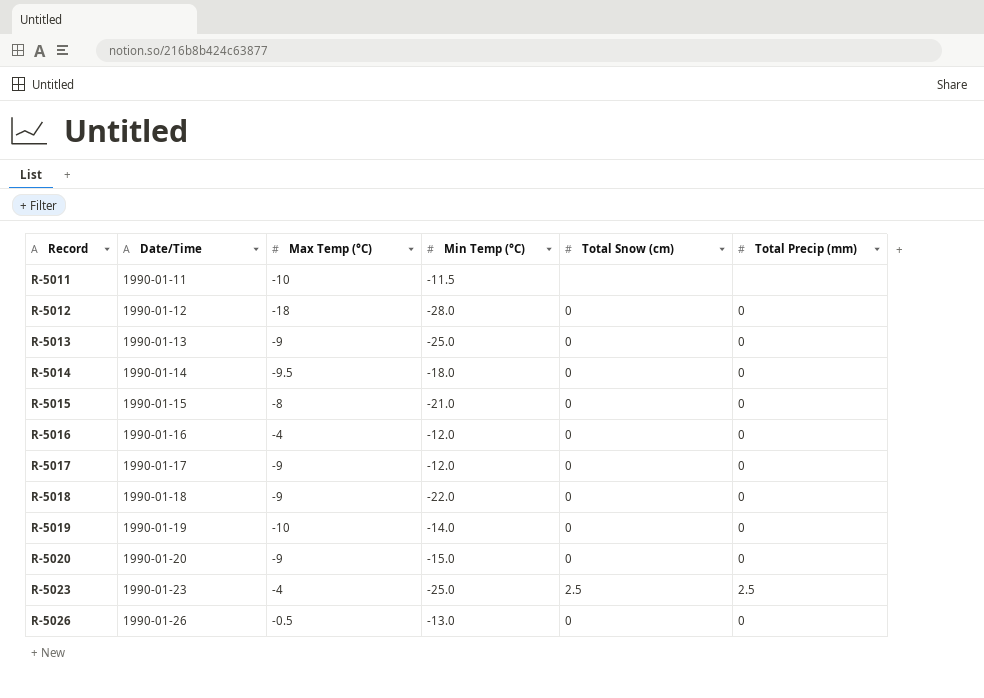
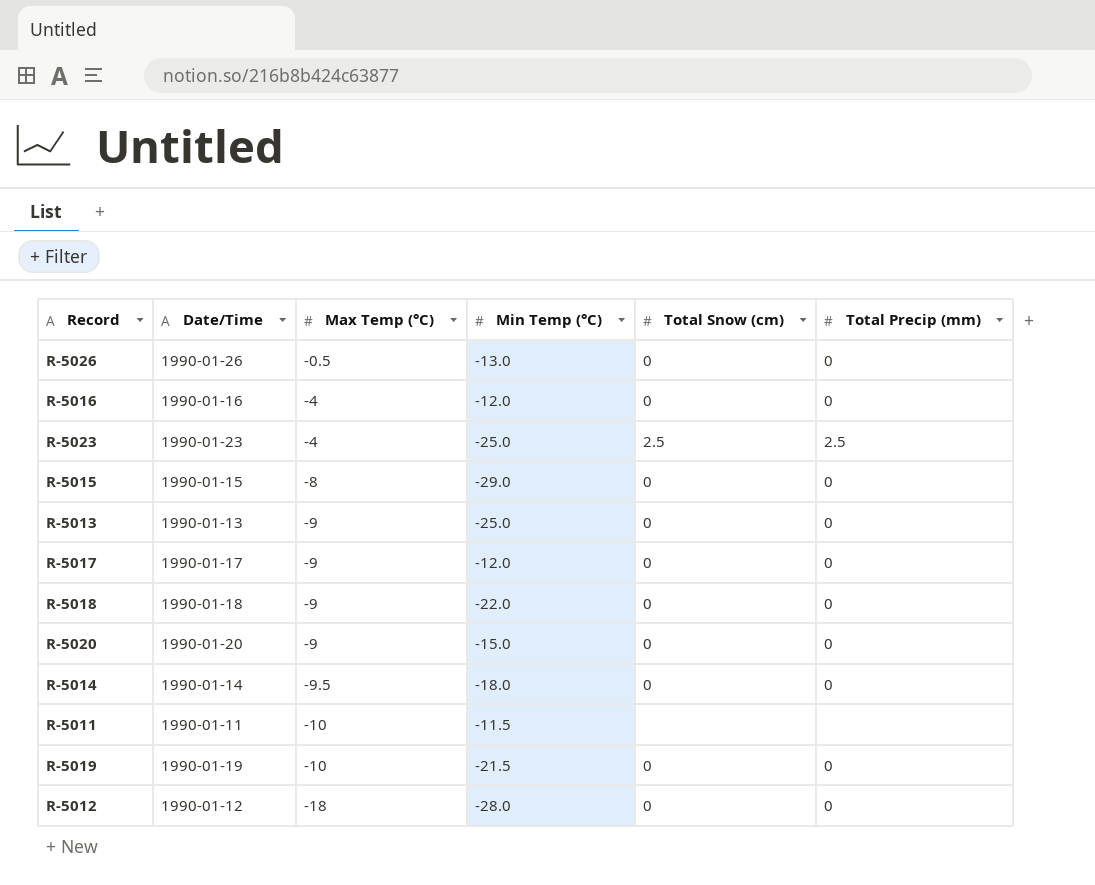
row order: Record ascending -> Max Temp (°C) descending
R-5015 | Min Temp (°C): -21.0 -> -29.0
R-5019 | Min Temp (°C): -14.0 -> -21.5

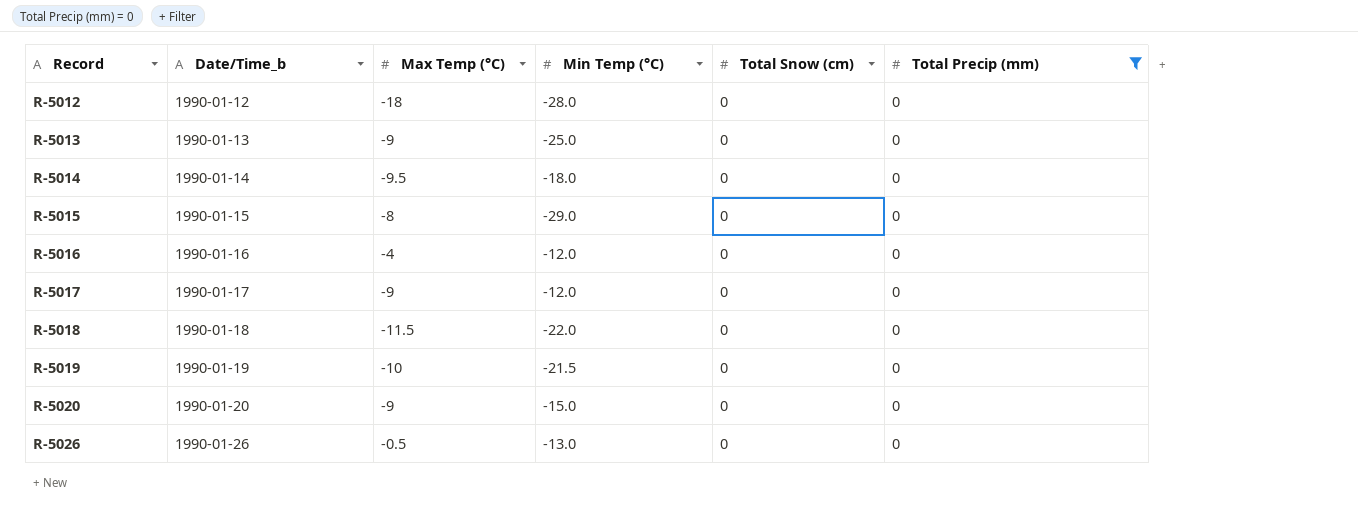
filter: none -> Total Precip (mm) = 0
row order: Max Temp (°C) descending -> Record ascending
column name: Date/Time -> Date/Time_b
R-5018 | Max Temp (°C): -9 -> -11.5

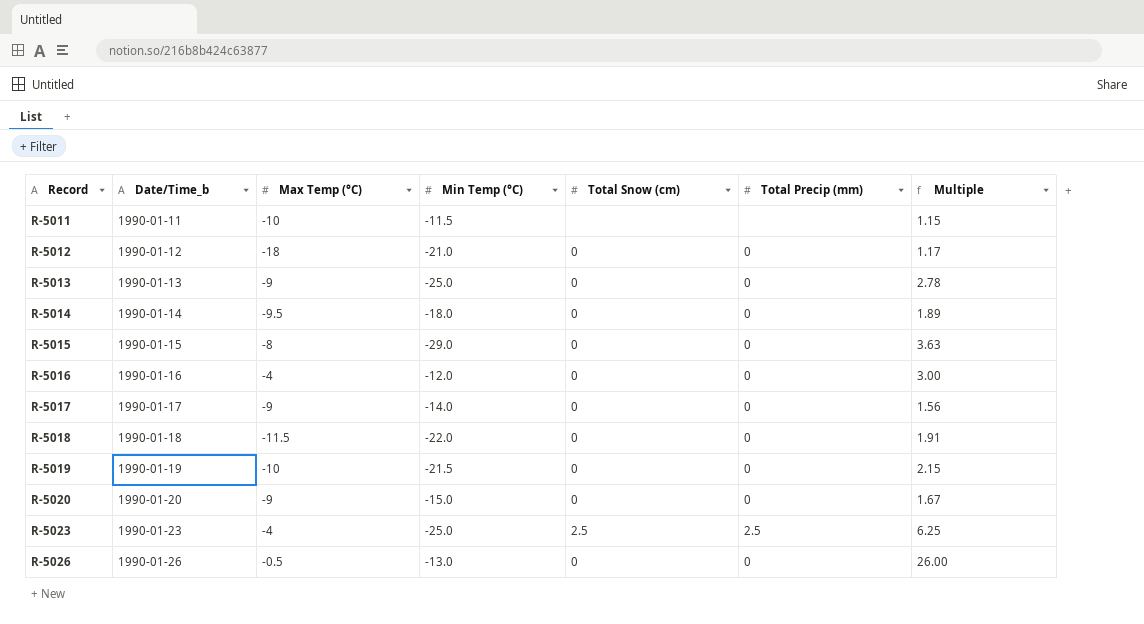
filter: Total Precip (mm) = 0 -> none
column Multiple | formula: none -> [Min Temp (°C)] / [Max Temp (°C)]
R-5012 | Min Temp (°C): -28.0 -> -21.0
R-5017 | Min Temp (°C): -12.0 -> -14.0

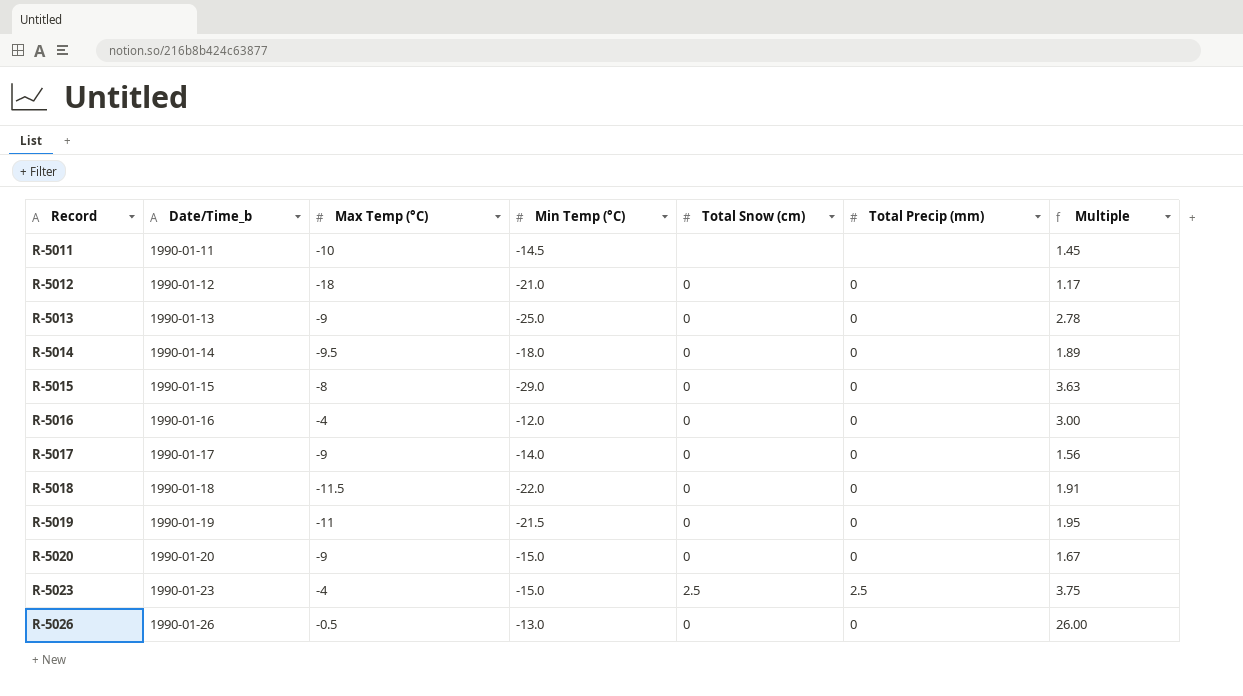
R-5011 | Min Temp (°C): -11.5 -> -14.5
R-5011 | Multiple: 1.15 -> 1.45
R-5019 | Max Temp (°C): -10 -> -11
R-5019 | Multiple: 2.15 -> 1.95
R-5023 | Min Temp (°C): -25.0 -> -15.0
R-5023 | Multiple: 6.25 -> 3.75

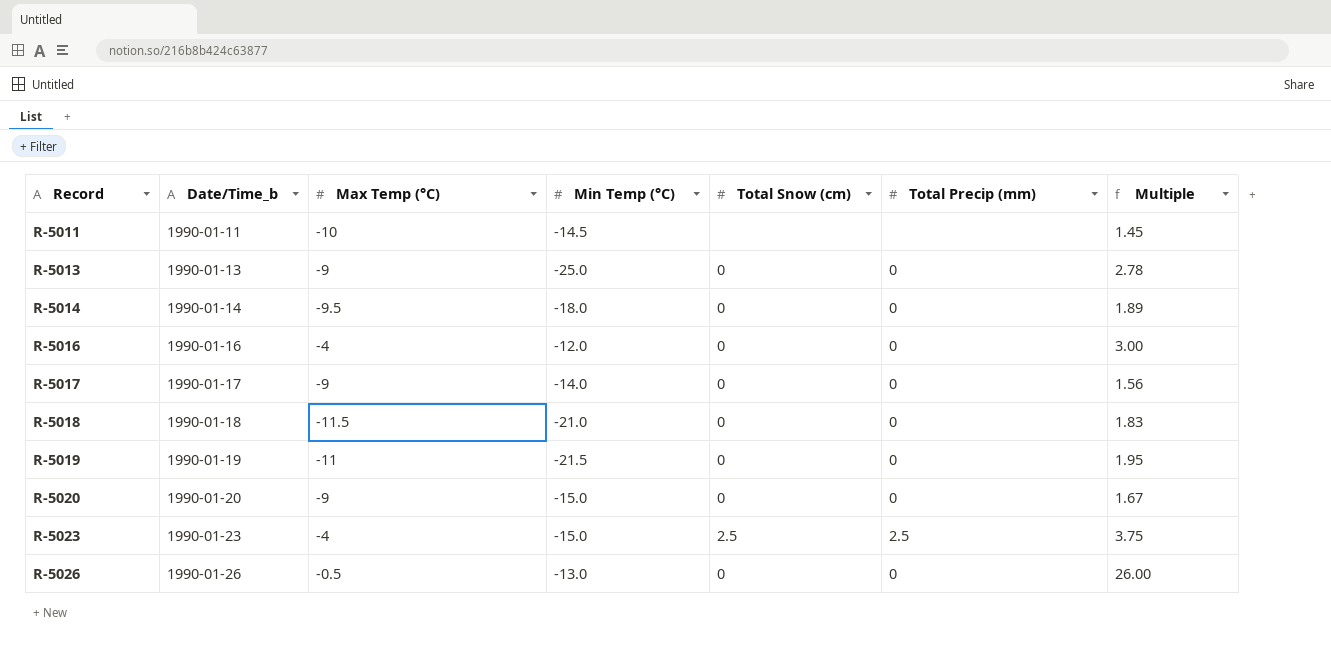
row R-5012: 1990-01-12 | -18 | -21.0 | 0 | 0 | 1.17 -> none
row R-5015: 1990-01-15 | -8 | -29.0 | 0 | 0 | 3.63 -> none
R-5018 | Min Temp (°C): -22.0 -> -21.0
R-5018 | Multiple: 1.91 -> 1.83

